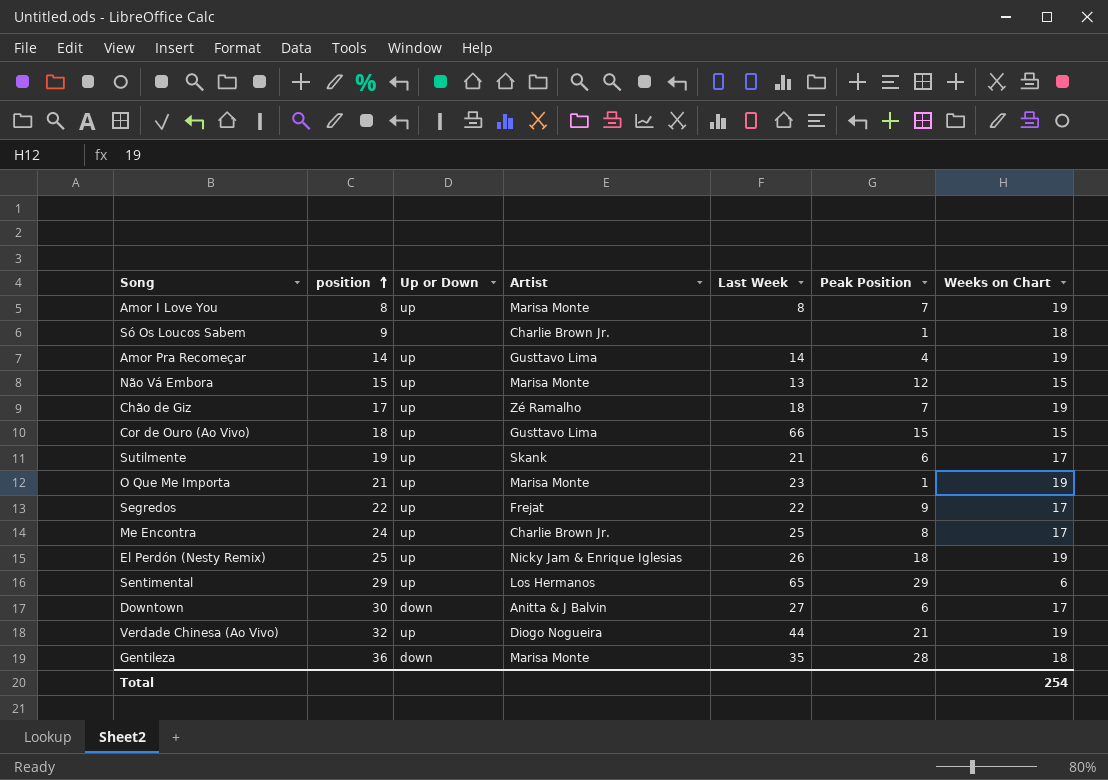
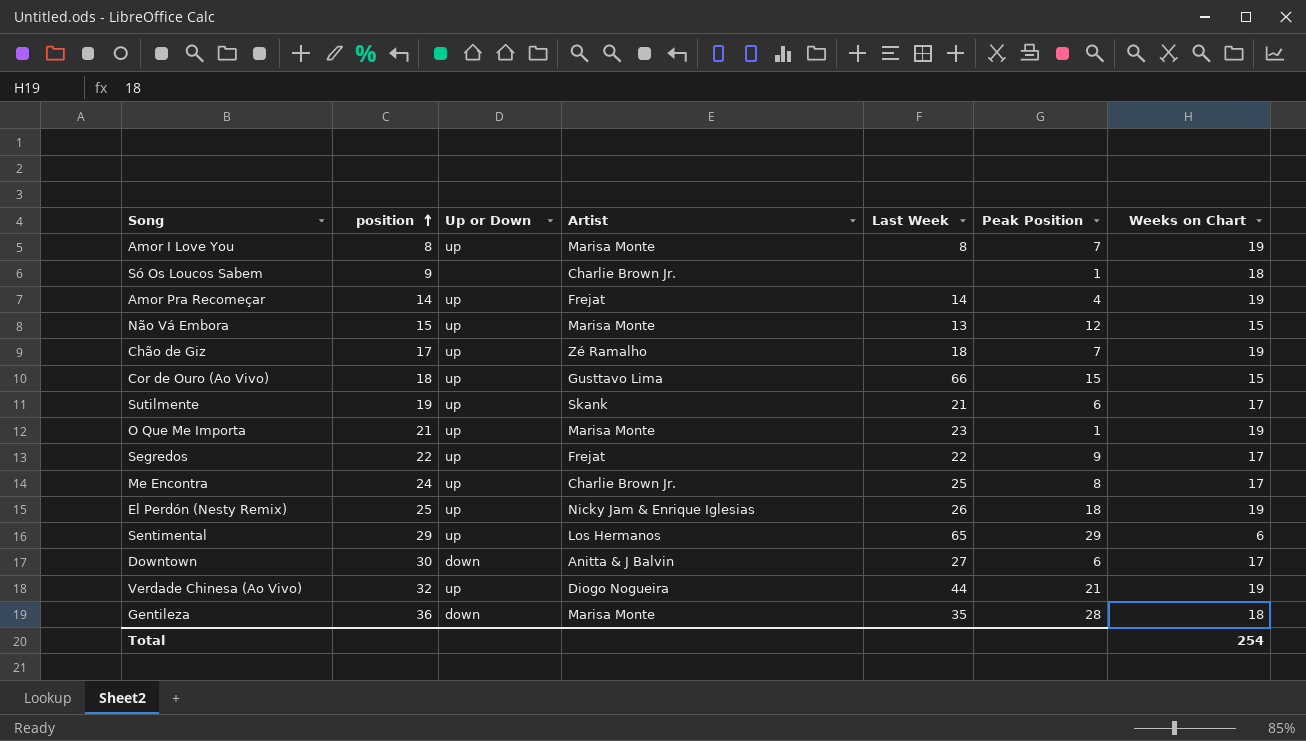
Amor Pra Recomeçar | Artist: Gusttavo Lima -> Frejat

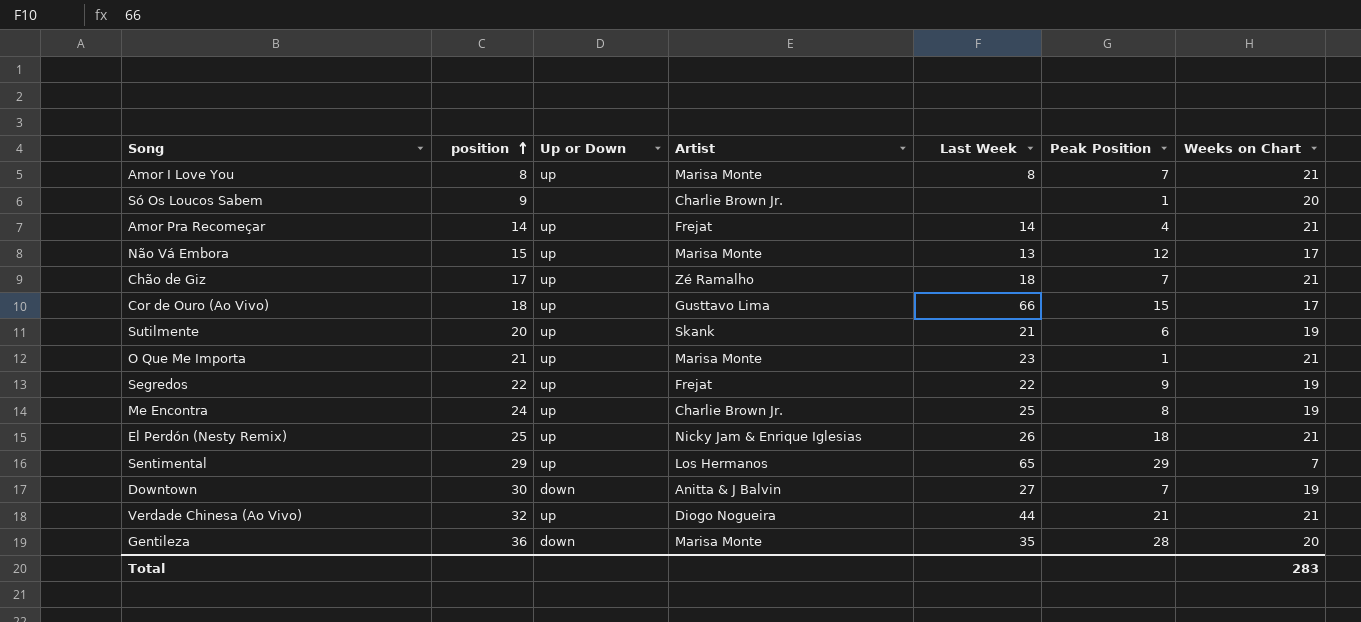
Amor I Love You | Weeks on Chart: 19 -> 21
Só Os Loucos Sabem | Weeks on Chart: 18 -> 20
Amor Pra Recomeçar | Weeks on Chart: 19 -> 21
Não Vá Embora | Weeks on Chart: 15 -> 17
Chão de Giz | Weeks on Chart: 19 -> 21
Cor de Ouro (Ao Vivo) | Weeks on Chart: 15 -> 17
Sutilmente | position: 19 -> 20
Sutilmente | Weeks on Chart: 17 -> 19
O Que Me Importa | Weeks on Chart: 19 -> 21
Segredos | Weeks on Chart: 17 -> 19
Me Encontra | Weeks on Chart: 17 -> 19
El Perdón (Nesty Remix) | Weeks on Chart: 19 -> 21
Sentimental | Weeks on Chart: 6 -> 7
Downtown | Peak Position: 6 -> 7
Downtown | Weeks on Chart: 17 -> 19
Verdade Chinesa (Ao Vivo) | Weeks on Chart: 19 -> 21
Gentileza | Weeks on Chart: 18 -> 20
Total | Weeks on Chart: 254 -> 283

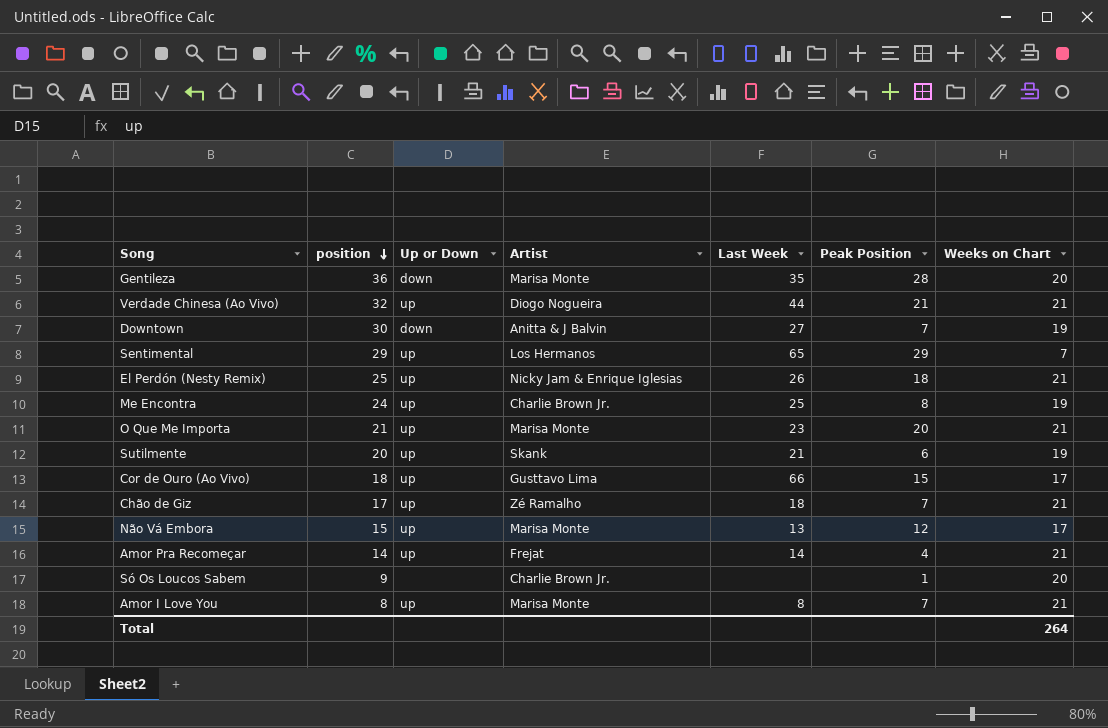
row order: position ascending -> position descending
row Segredos: 22 | up | Frejat | 22 | 9 | 19 -> none
O Que Me Importa | Peak Position: 1 -> 20
Total | Weeks on Chart: 283 -> 264

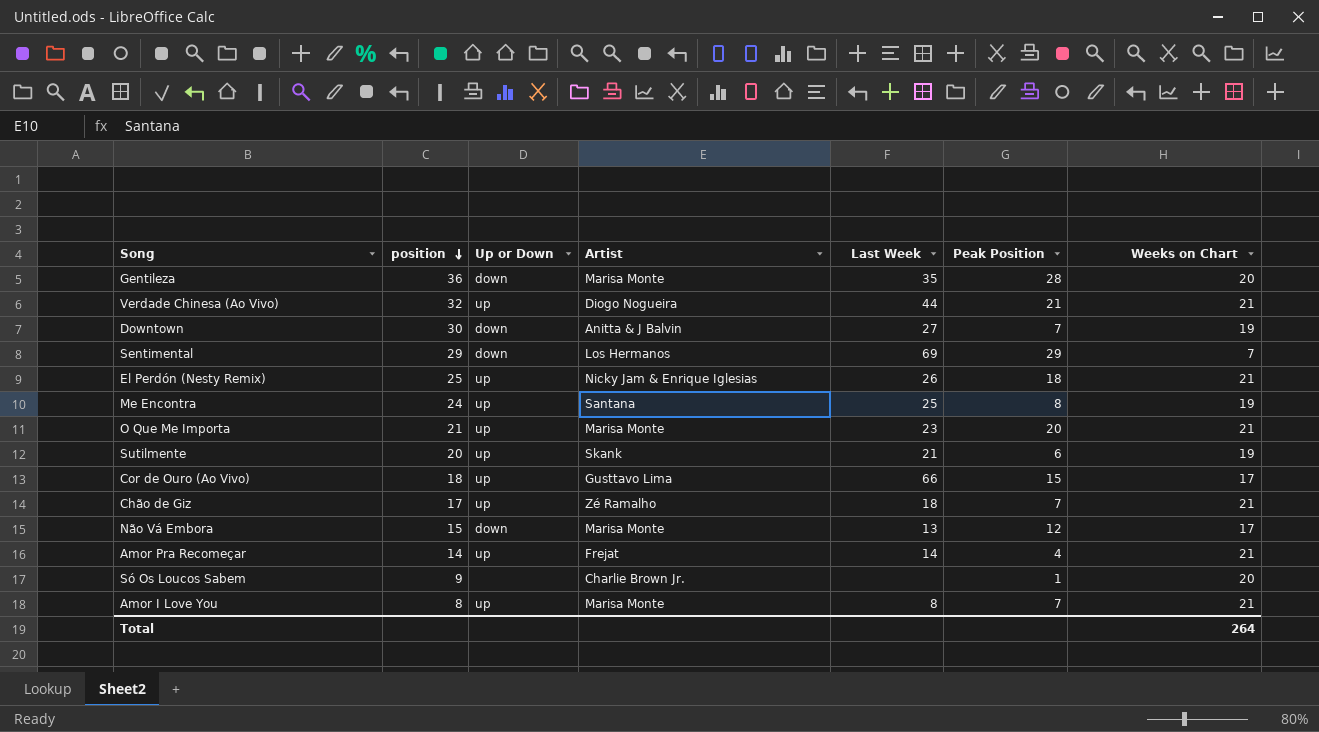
Sentimental | Up or Down: up -> down
Sentimental | Last Week: 65 -> 69
Me Encontra | Artist: Charlie Brown Jr. -> Santana
Não Vá Embora | Up or Down: up -> down

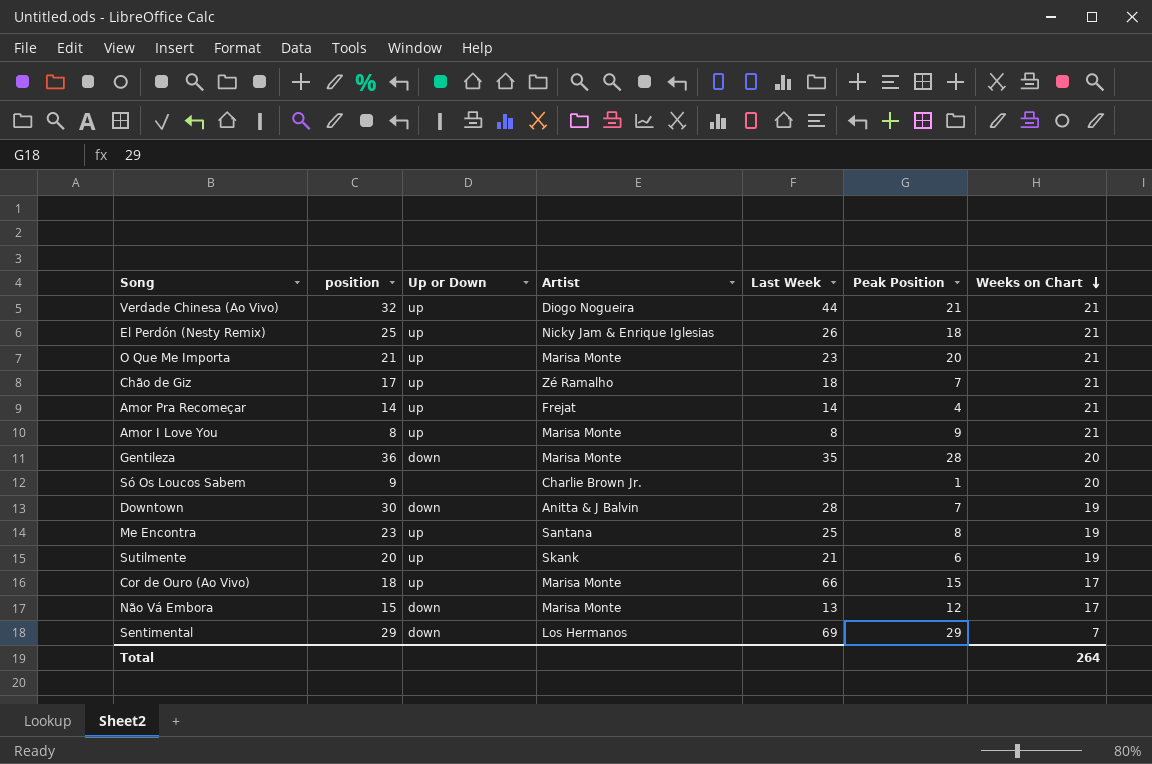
row order: position descending -> Weeks on Chart descending
Amor I Love You | Peak Position: 7 -> 9
Downtown | Last Week: 27 -> 28
Me Encontra | position: 24 -> 23
Cor de Ouro (Ao Vivo) | Artist: Gusttavo Lima -> Marisa Monte

